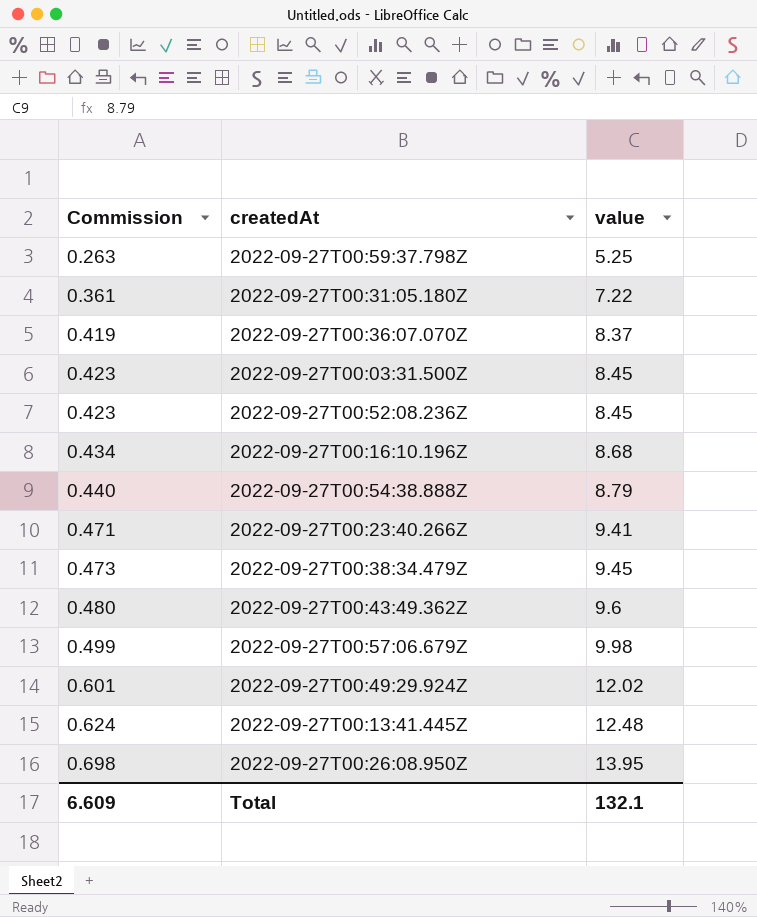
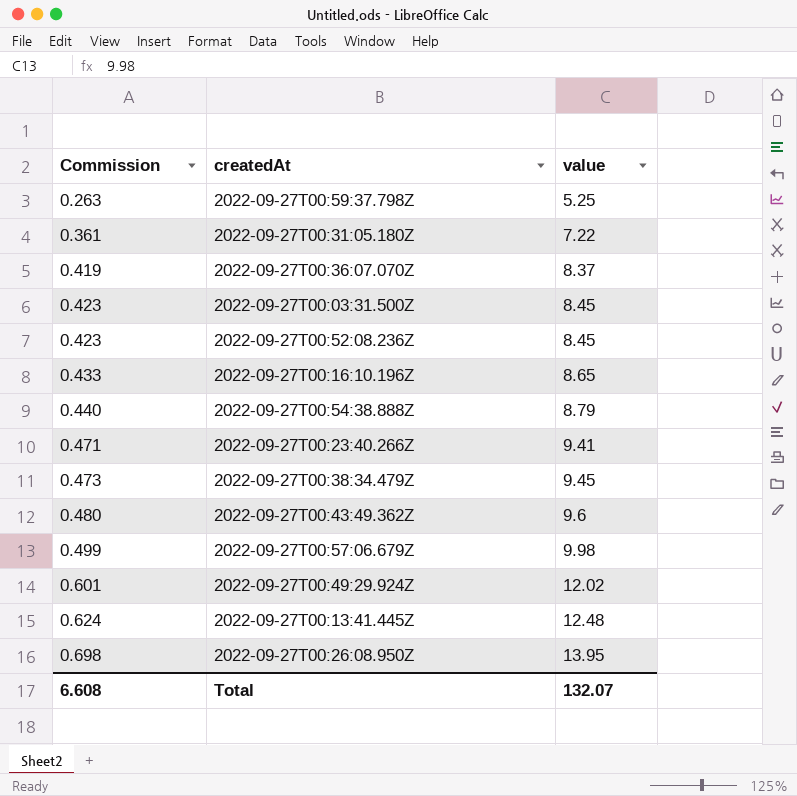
2022-09-27T00:16:10.196Z | Commission: 0.434 -> 0.433
2022-09-27T00:16:10.196Z | value: 8.68 -> 8.65
Total | Commission: 6.609 -> 6.608
Total | value: 132.1 -> 132.07

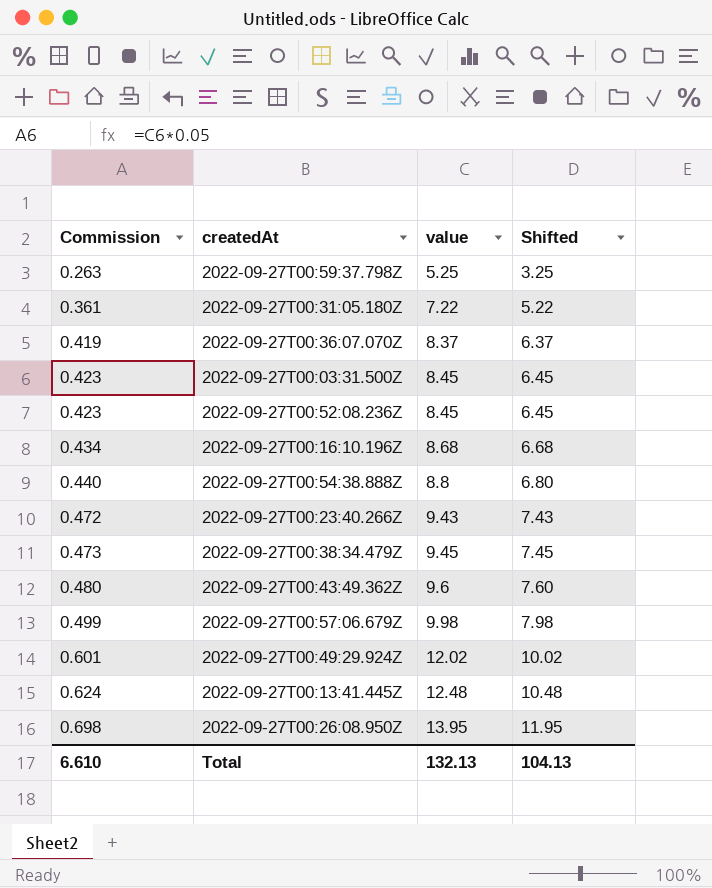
column Shifted | formula: none -> [value] - 2
2022-09-27T00:16:10.196Z | Commission: 0.433 -> 0.434
2022-09-27T00:16:10.196Z | value: 8.65 -> 8.68
2022-09-27T00:54:38.888Z | value: 8.79 -> 8.8
2022-09-27T00:23:40.266Z | Commission: 0.471 -> 0.472
2022-09-27T00:23:40.266Z | value: 9.41 -> 9.43
Total | Commission: 6.608 -> 6.610
Total | value: 132.07 -> 132.13

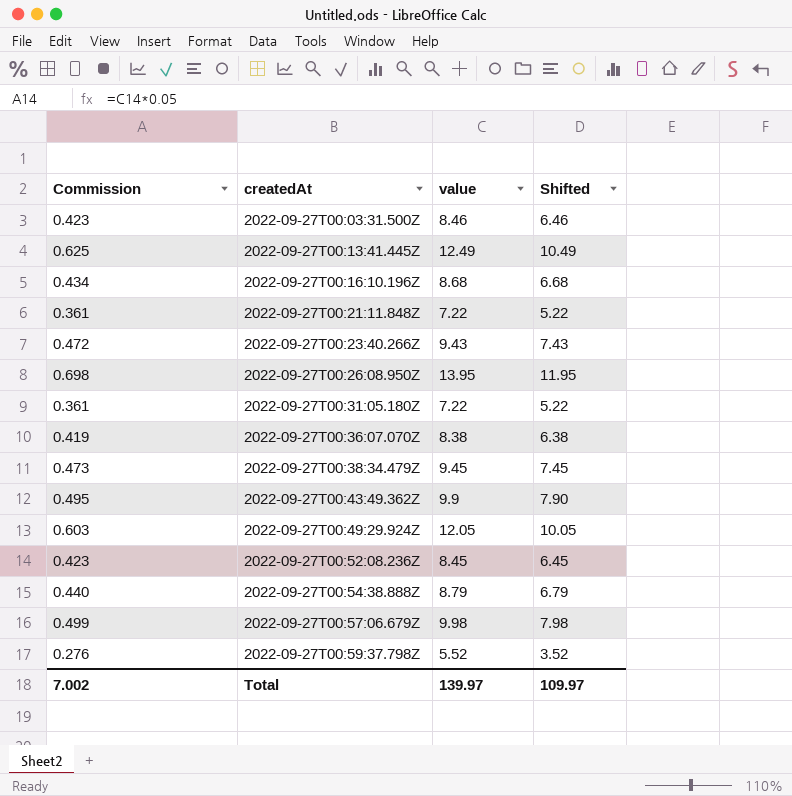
row order: Commission ascending -> createdAt ascending
2022-09-27T00:03:31.500Z | value: 8.45 -> 8.46
2022-09-27T00:03:31.500Z | Shifted: 6.45 -> 6.46
2022-09-27T00:13:41.445Z | Commission: 0.624 -> 0.625
2022-09-27T00:13:41.445Z | value: 12.48 -> 12.49
2022-09-27T00:13:41.445Z | Shifted: 10.48 -> 10.49
row 2022-09-27T00:21:11.848Z: none -> 0.361 | 7.22 | 5.22
2022-09-27T00:36:07.070Z | value: 8.37 -> 8.38
2022-09-27T00:36:07.070Z | Shifted: 6.37 -> 6.38
2022-09-27T00:43:49.362Z | Commission: 0.480 -> 0.495
2022-09-27T00:43:49.362Z | value: 9.6 -> 9.9
2022-09-27T00:43:49.362Z | Shifted: 7.60 -> 7.90
2022-09-27T00:49:29.924Z | Commission: 0.601 -> 0.603
2022-09-27T00:49:29.924Z | value: 12.02 -> 12.05
2022-09-27T00:49:29.924Z | Shifted: 10.02 -> 10.05
2022-09-27T00:54:38.888Z | value: 8.8 -> 8.79
2022-09-27T00:54:38.888Z | Shifted: 6.80 -> 6.79
2022-09-27T00:59:37.798Z | Commission: 0.263 -> 0.276
2022-09-27T00:59:37.798Z | value: 5.25 -> 5.52
2022-09-27T00:59:37.798Z | Shifted: 3.25 -> 3.52
Total | Commission: 6.610 -> 7.002
Total | value: 132.13 -> 139.97
Total | Shifted: 104.13 -> 109.97

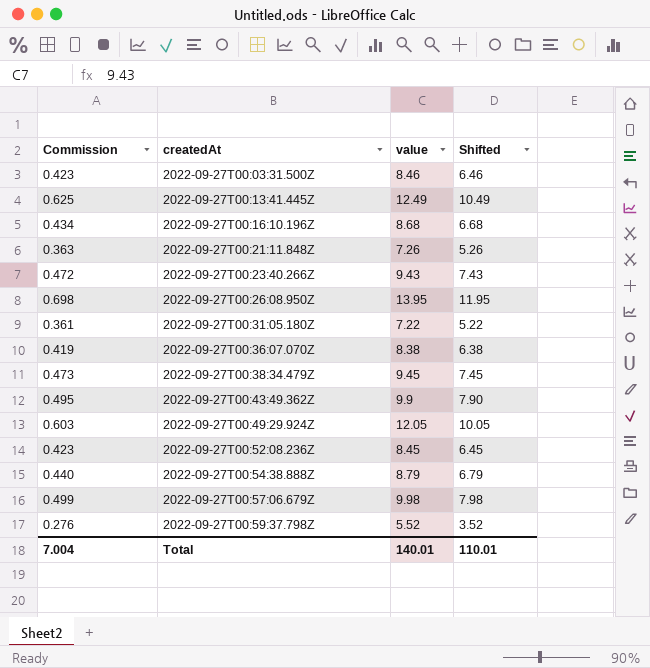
2022-09-27T00:21:11.848Z | Commission: 0.361 -> 0.363
2022-09-27T00:21:11.848Z | value: 7.22 -> 7.26
2022-09-27T00:21:11.848Z | Shifted: 5.22 -> 5.26
Total | Commission: 7.002 -> 7.004
Total | value: 139.97 -> 140.01
Total | Shifted: 109.97 -> 110.01

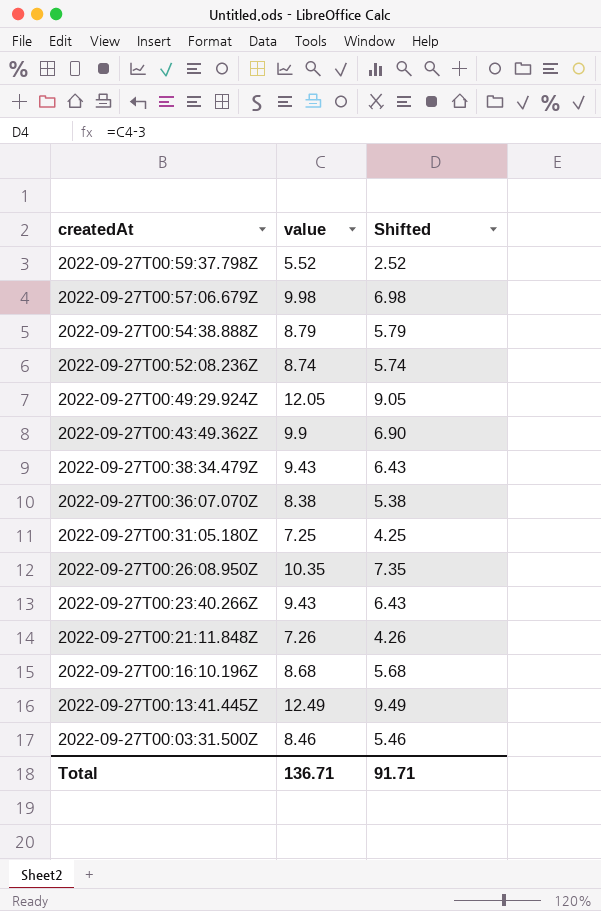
row order: createdAt ascending -> createdAt descending
column Commission | formula: [value] * 0.05 -> none
column Shifted | formula: [value] - 2 -> [value] - 3
2022-09-27T00:52:08.236Z | value: 8.45 -> 8.74
2022-09-27T00:38:34.479Z | value: 9.45 -> 9.43
2022-09-27T00:31:05.180Z | value: 7.22 -> 7.25
2022-09-27T00:26:08.950Z | value: 13.95 -> 10.35
Total | value: 140.01 -> 136.71
Total | Shifted: 110.01 -> 91.71

